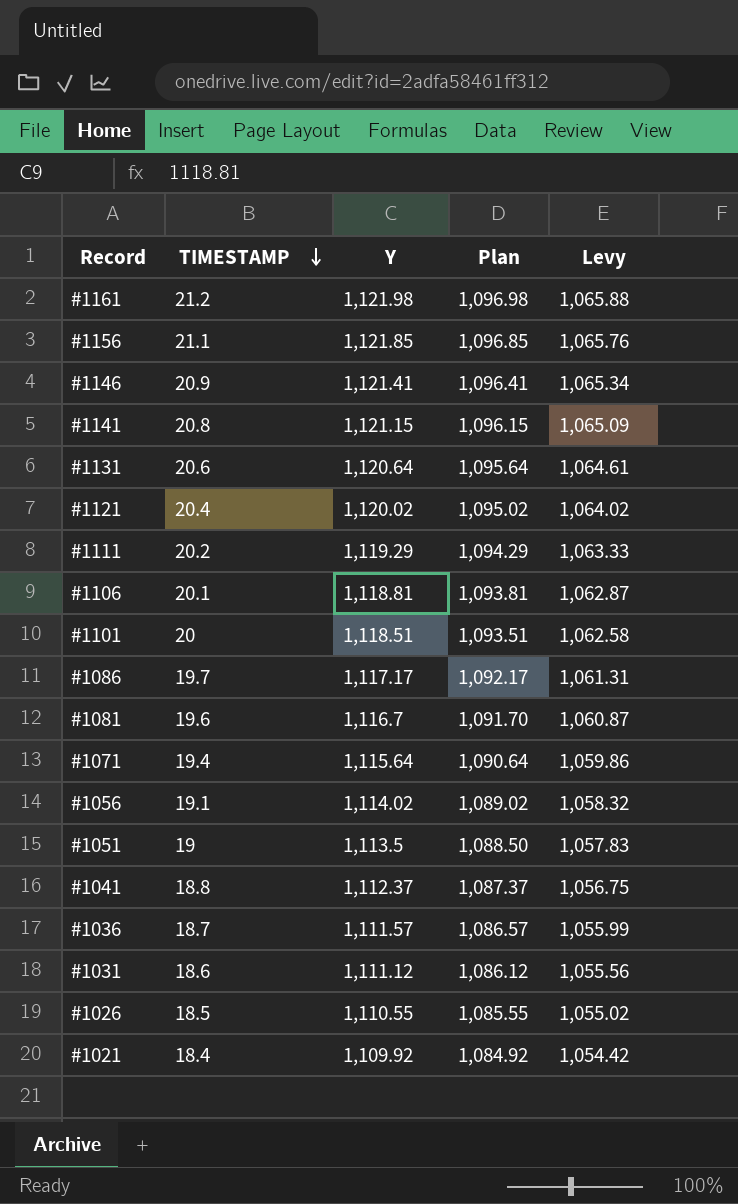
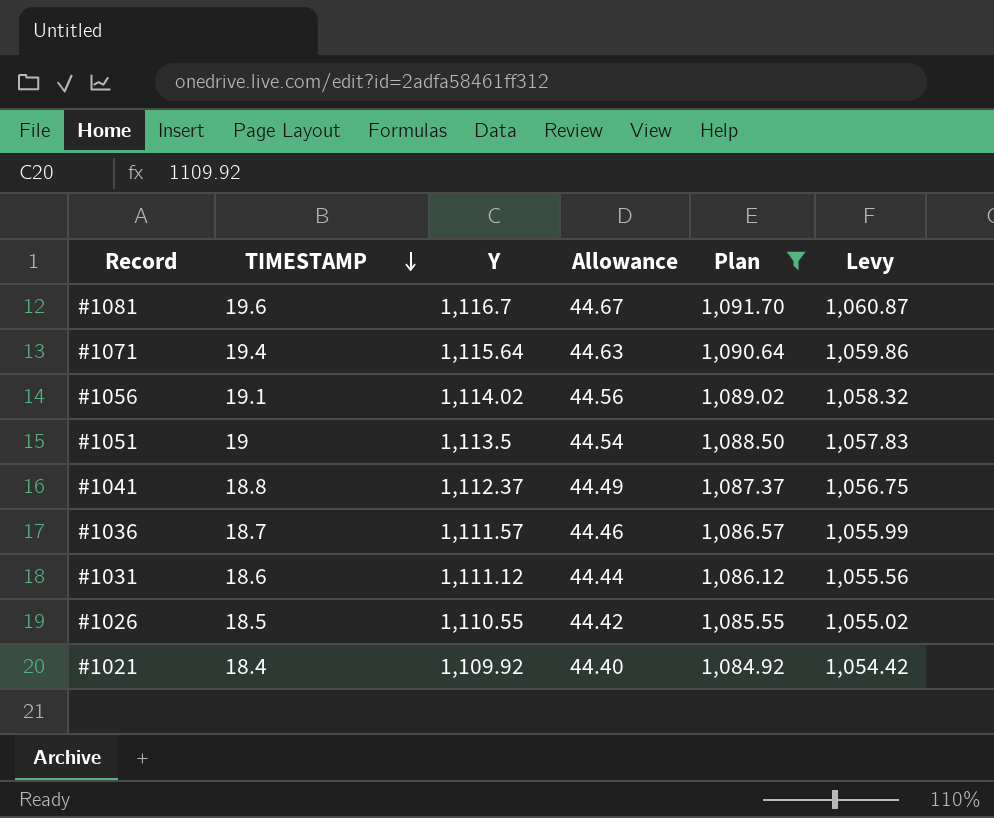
filter: none -> Plan <= 1,091.70
column Allowance | formula: none -> [Y] * 0.04

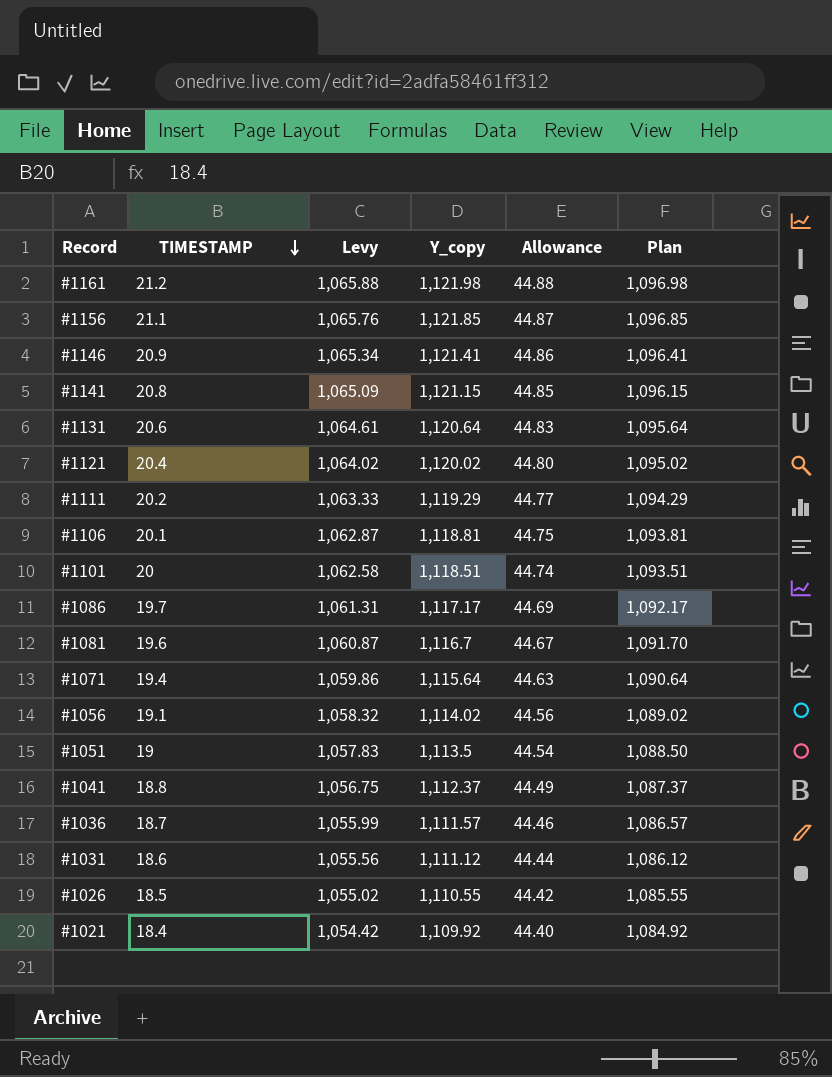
filter: Plan <= 1,091.70 -> none
column Levy | position: 6 -> 3
column name: Y -> Y_copy

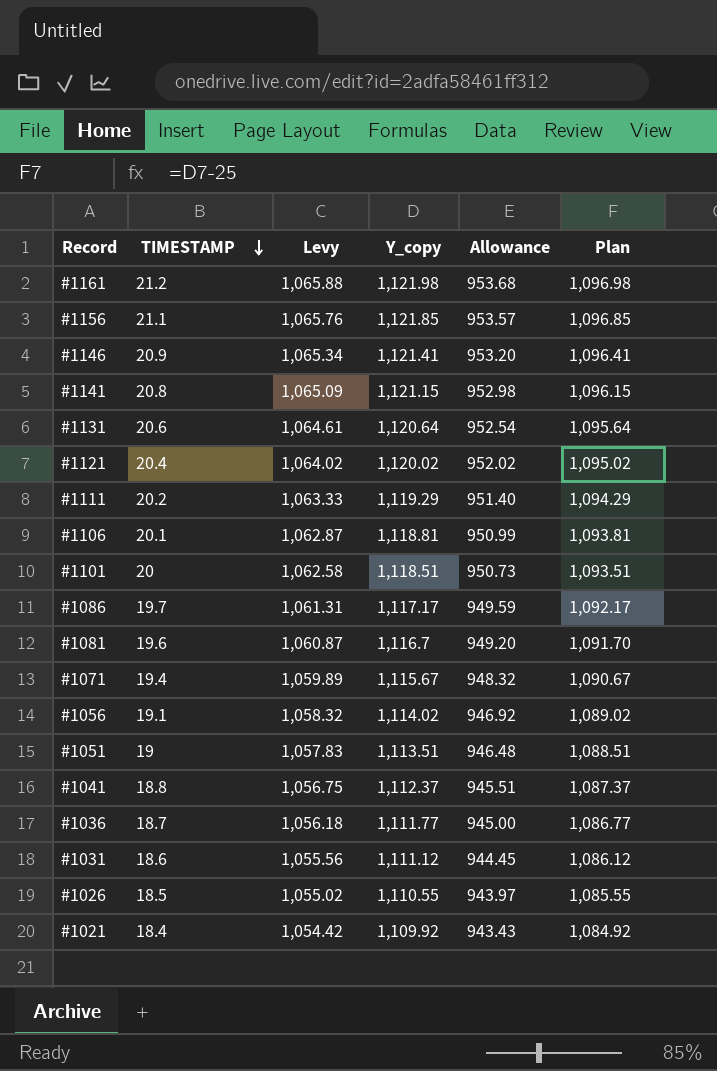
column Allowance | formula: [Y_copy] * 0.04 -> [Y_copy] * 0.85
#1071 | Levy: 1,059.86 -> 1,059.89
#1071 | Y_copy: 1,115.64 -> 1,115.67
#1071 | Plan: 1,090.64 -> 1,090.67
#1051 | Y_copy: 1,113.5 -> 1,113.51
#1051 | Plan: 1,088.50 -> 1,088.51
#1036 | Levy: 1,055.99 -> 1,056.18
#1036 | Y_copy: 1,111.57 -> 1,111.77
#1036 | Plan: 1,086.57 -> 1,086.77

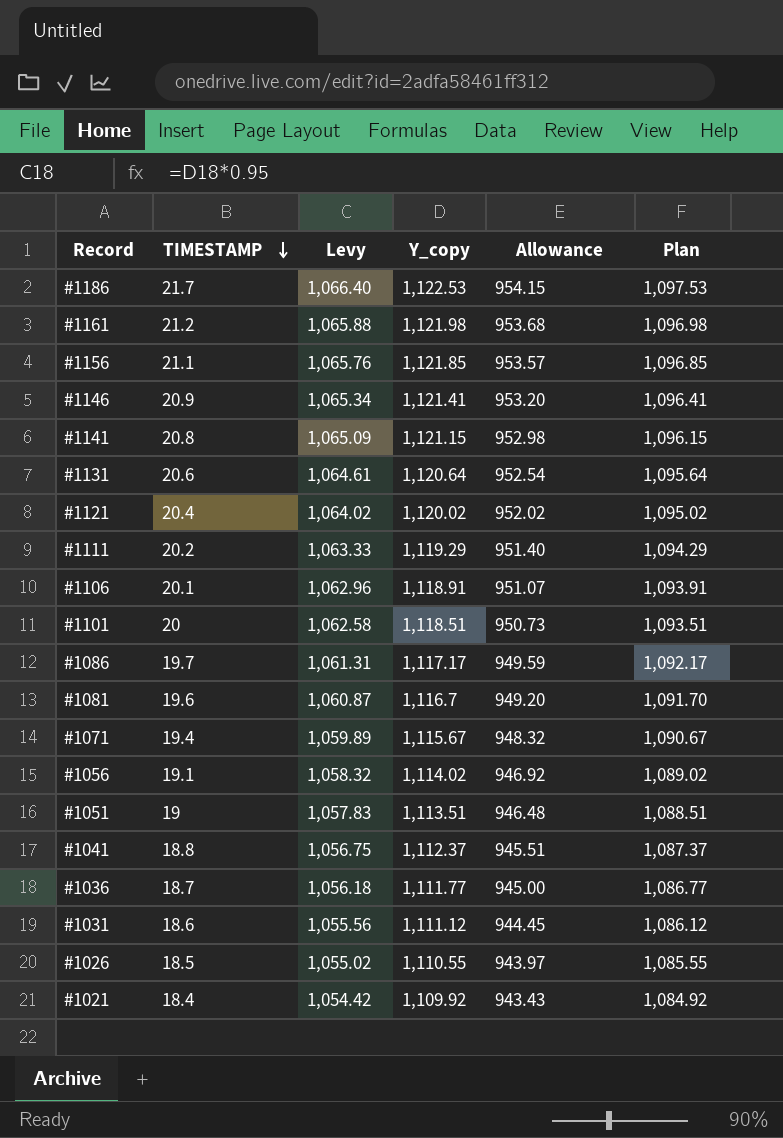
row #1186: none -> 21.7 | 1,066.40 | 1,122.53 | 954.15 | 1,097.53
#1106 | Levy: 1,062.87 -> 1,062.96
#1106 | Y_copy: 1,118.81 -> 1,118.91
#1106 | Allowance: 950.99 -> 951.07
#1106 | Plan: 1,093.81 -> 1,093.91

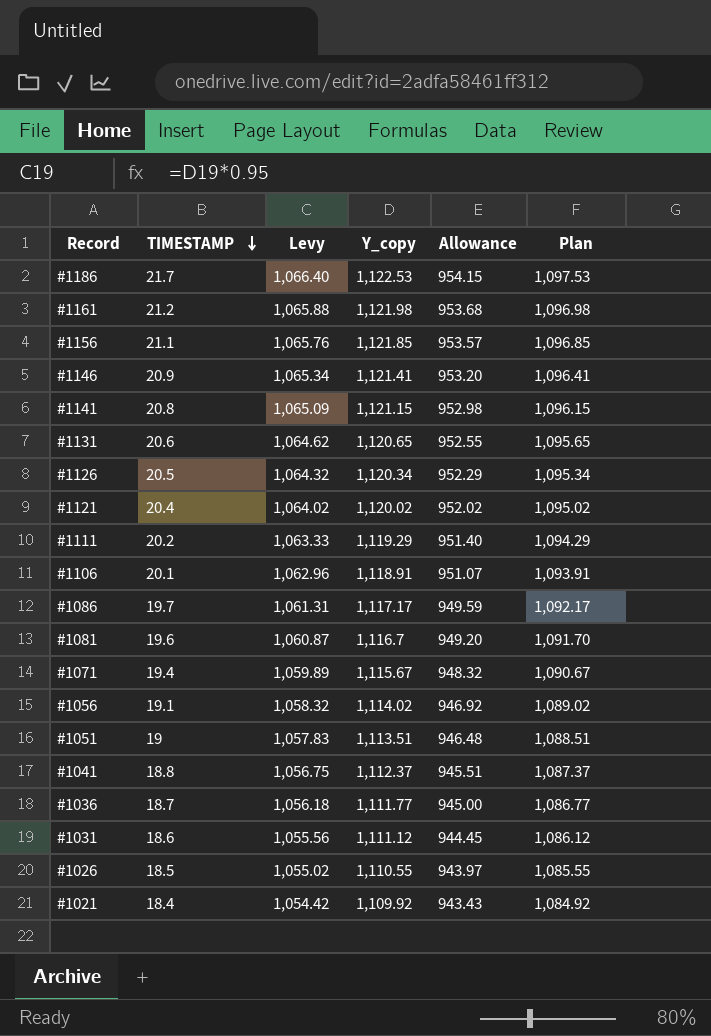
row #1101: 20 | 1,062.58 | 1,118.51 | 950.73 | 1,093.51 -> none
#1131 | Levy: 1,064.61 -> 1,064.62
#1131 | Y_copy: 1,120.64 -> 1,120.65
#1131 | Allowance: 952.54 -> 952.55
#1131 | Plan: 1,095.64 -> 1,095.65
row #1126: none -> 20.5 | 1,064.32 | 1,120.34 | 952.29 | 1,095.34

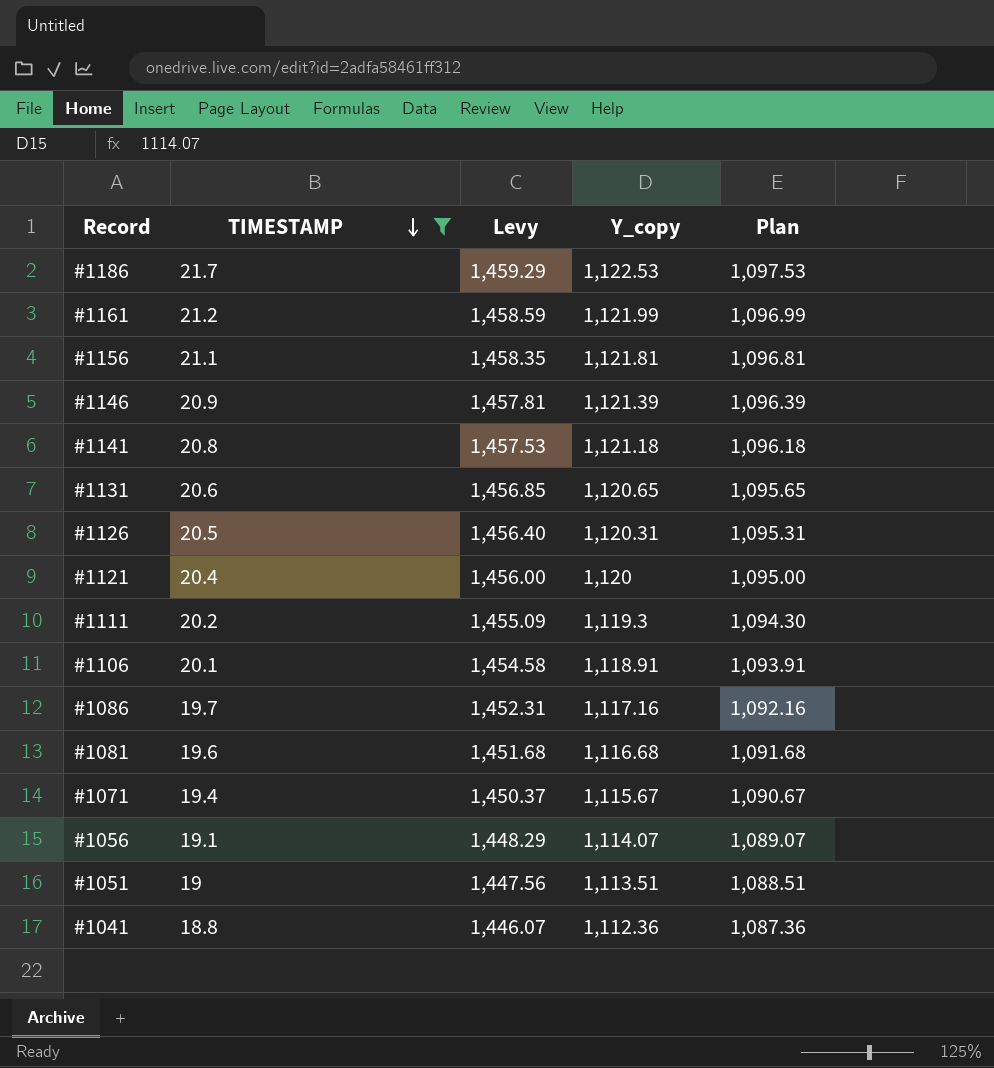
filter: none -> TIMESTAMP >= 18.8
column Allowance | formula: [Y_copy] * 0.85 -> none
column Levy | formula: [Y_copy] * 0.95 -> [Y_copy] * 1.3
#1161 | Y_copy: 1,121.98 -> 1,121.99
#1161 | Plan: 1,096.98 -> 1,096.99
#1156 | Y_copy: 1,121.85 -> 1,121.81
#1156 | Plan: 1,096.85 -> 1,096.81
#1146 | Y_copy: 1,121.41 -> 1,121.39
#1146 | Plan: 1,096.41 -> 1,096.39
#1141 | Y_copy: 1,121.15 -> 1,121.18
#1141 | Plan: 1,096.15 -> 1,096.18
#1126 | Y_copy: 1,120.34 -> 1,120.31
#1126 | Plan: 1,095.34 -> 1,095.31
#1121 | Y_copy: 1,120.02 -> 1,120
#1121 | Plan: 1,095.02 -> 1,095.00
#1111 | Y_copy: 1,119.29 -> 1,119.3
#1111 | Plan: 1,094.29 -> 1,094.30
#1086 | Y_copy: 1,117.17 -> 1,117.16
#1086 | Plan: 1,092.17 -> 1,092.16
#1081 | Y_copy: 1,116.7 -> 1,116.68
#1081 | Plan: 1,091.70 -> 1,091.68
#1056 | Y_copy: 1,114.02 -> 1,114.07
#1056 | Plan: 1,089.02 -> 1,089.07
#1041 | Y_copy: 1,112.37 -> 1,112.36
#1041 | Plan: 1,087.37 -> 1,087.36

